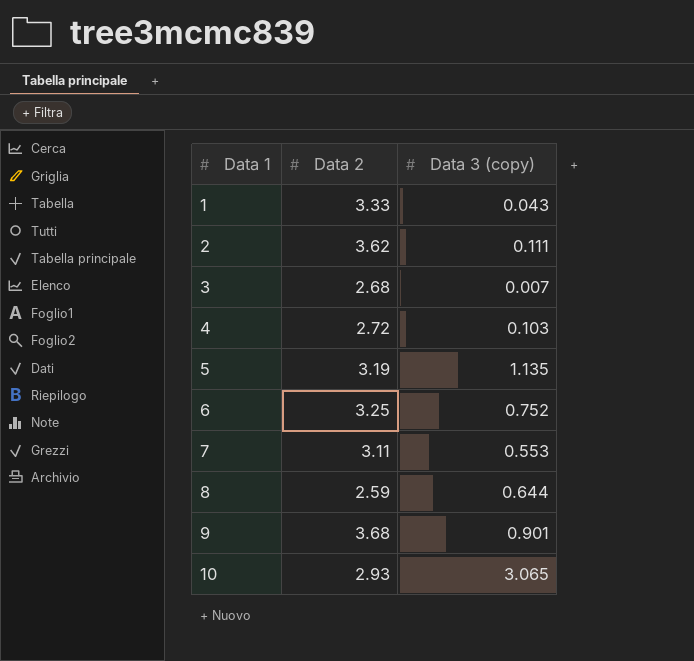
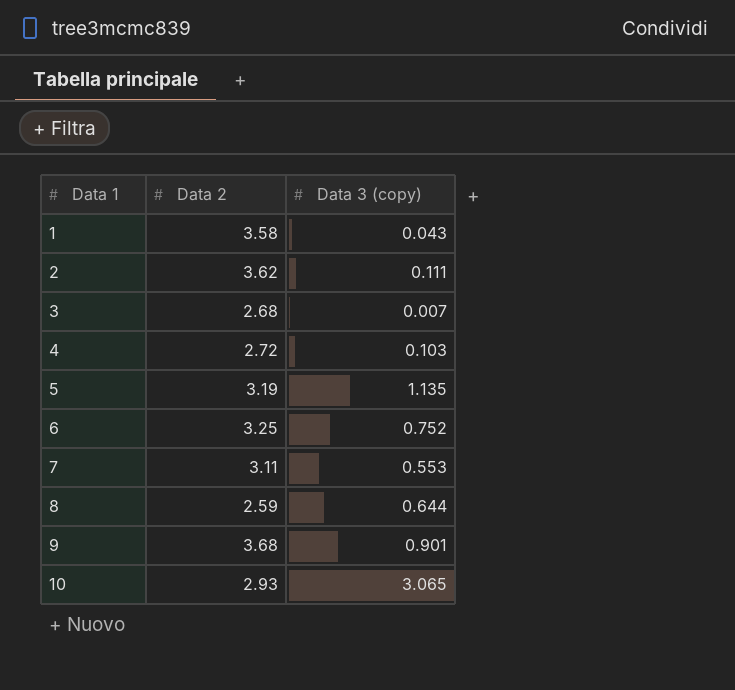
1 | Data 2: 3.33 -> 3.58

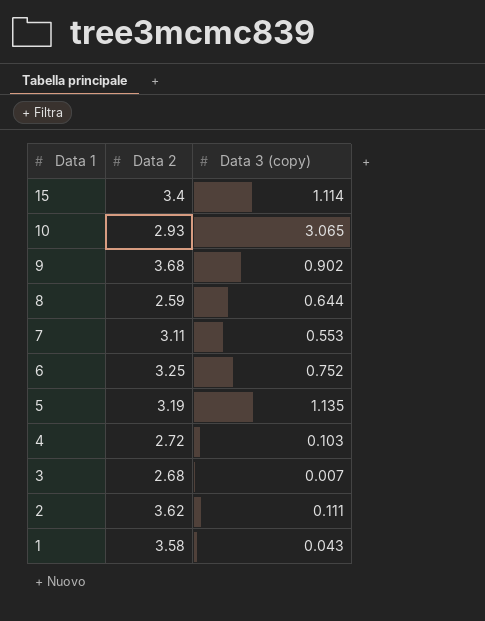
row order: Data 1 ascending -> Data 1 descending
row 15: none -> 3.4 | 1.114
9 | Data 3 (copy): 0.901 -> 0.902

